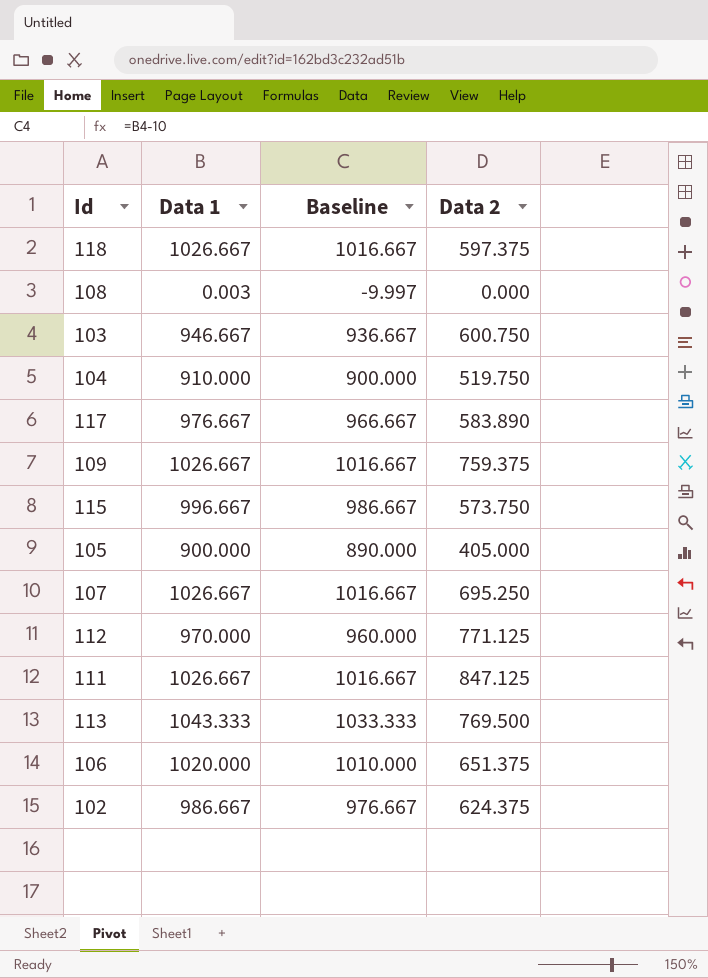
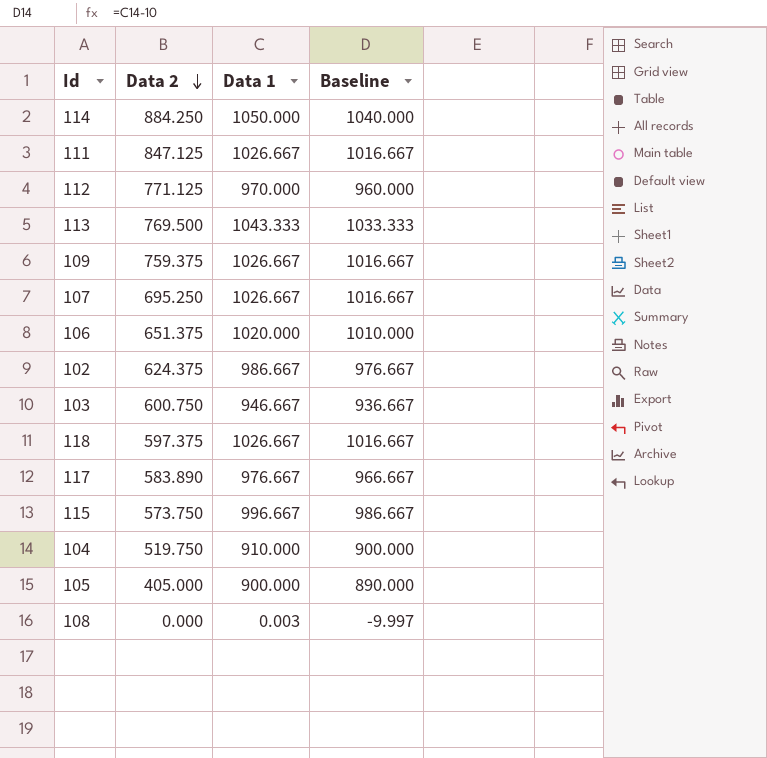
row order: none -> Data 2 descending
column Data 2 | position: 4 -> 2
row 114: none -> 884.250 | 1050.000 | 1040.000

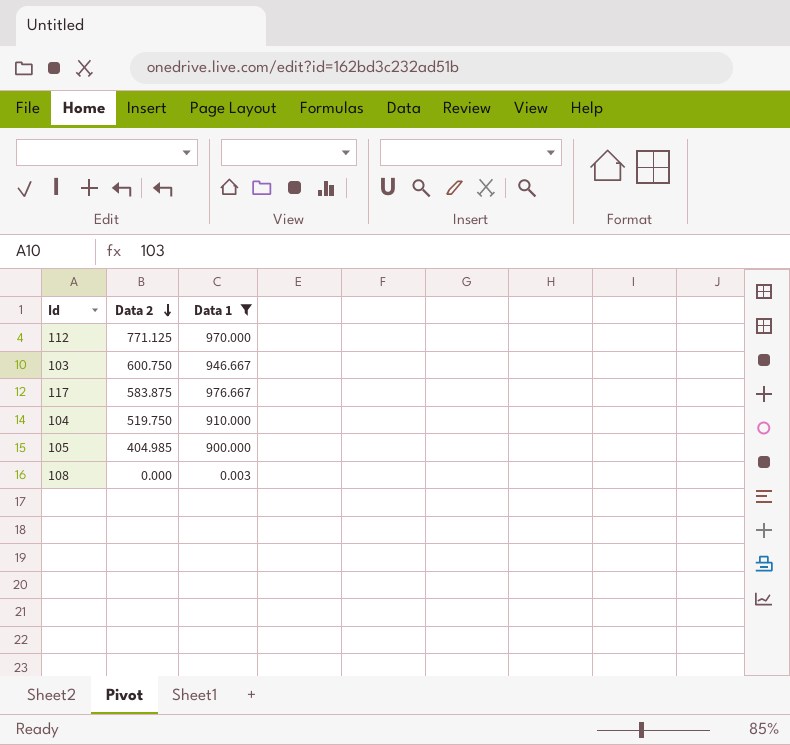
filter: none -> Data 1 <= 976.667
column Baseline | formula: [Data 1] - 10 -> none
117 | Data 2: 583.890 -> 583.875
105 | Data 2: 405.000 -> 404.985

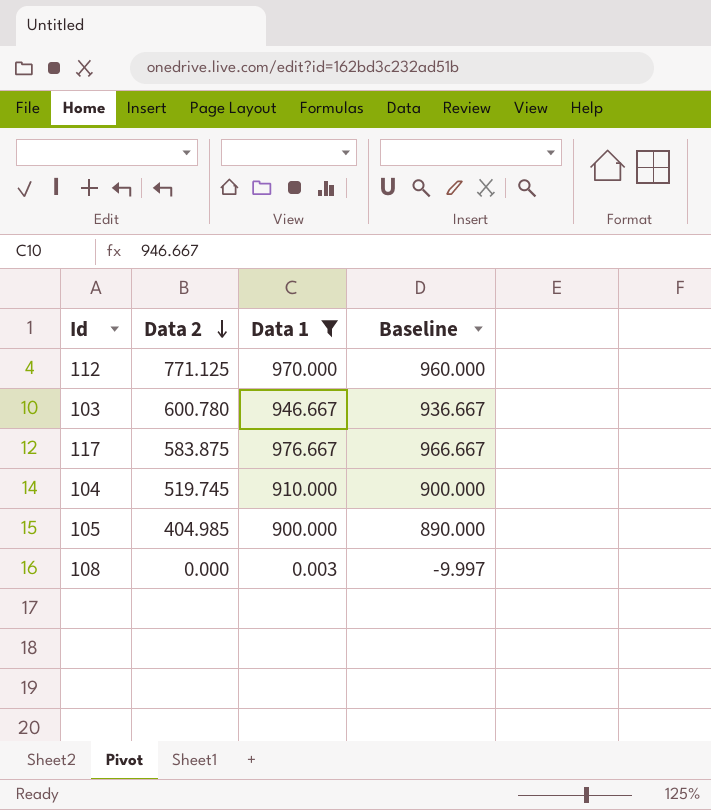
column Baseline | formula: none -> [Data 1] - 10
103 | Data 2: 600.750 -> 600.780
104 | Data 2: 519.750 -> 519.745

